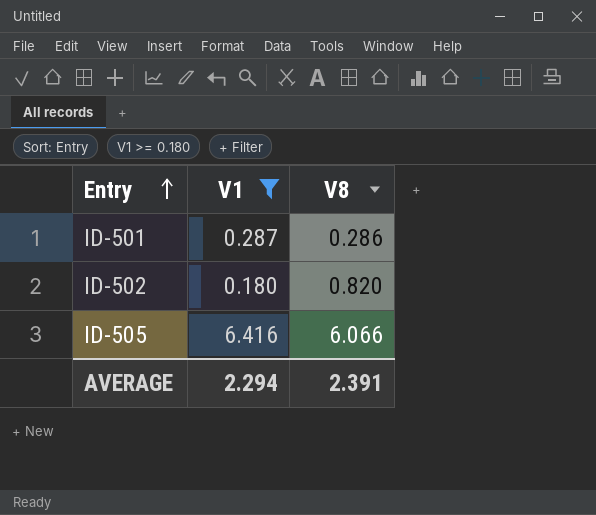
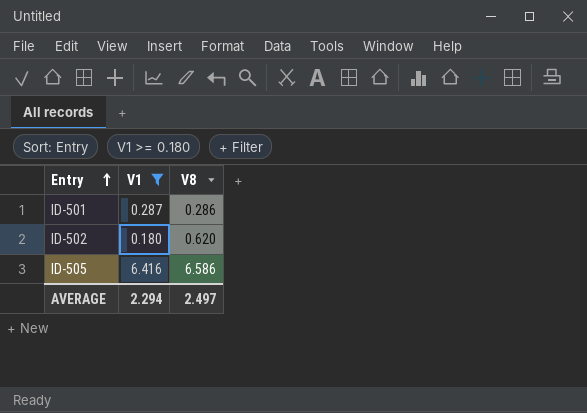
ID-502 | V8: 0.820 -> 0.620
ID-505 | V8: 6.066 -> 6.586
AVERAGE | V8: 2.391 -> 2.497

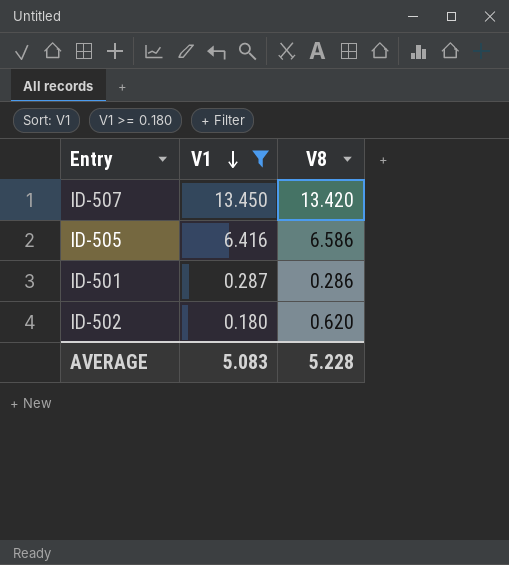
row order: Entry ascending -> V1 descending
row ID-507: none -> 13.450 | 13.420
AVERAGE | V1: 2.294 -> 5.083
AVERAGE | V8: 2.497 -> 5.228

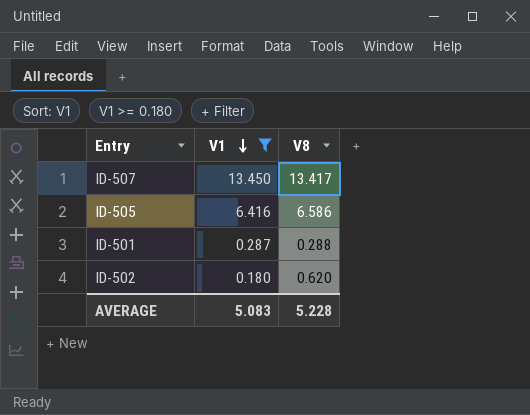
ID-507 | V8: 13.420 -> 13.417
ID-501 | V8: 0.286 -> 0.288

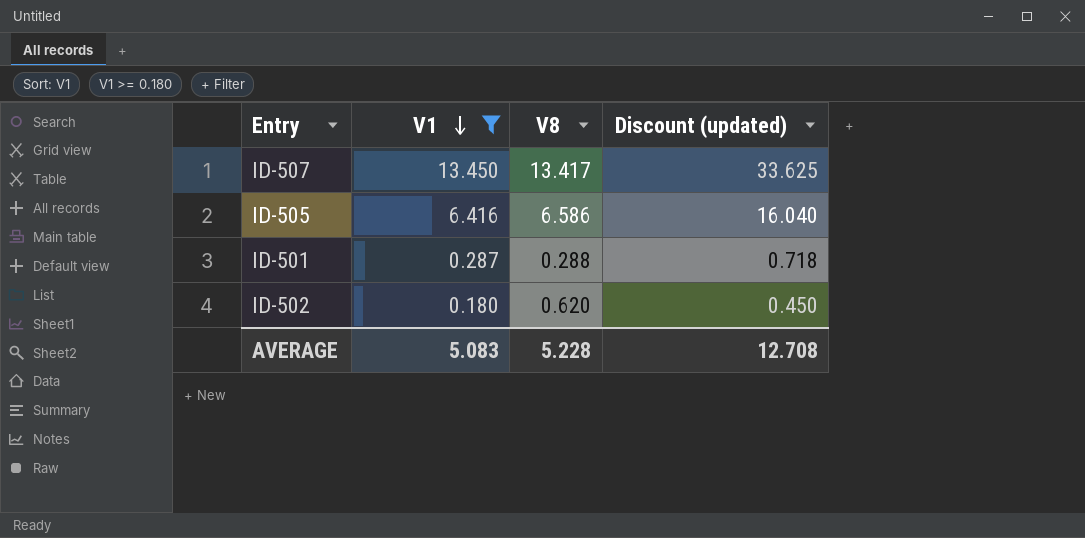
column Discount (updated) | formula: none -> [V1] * 2.5

